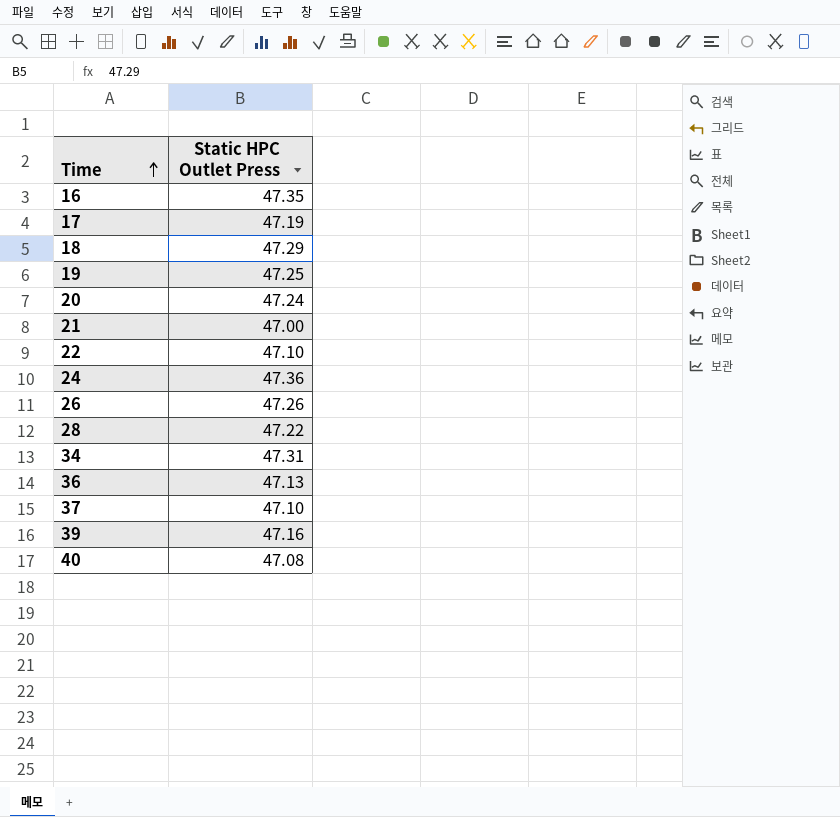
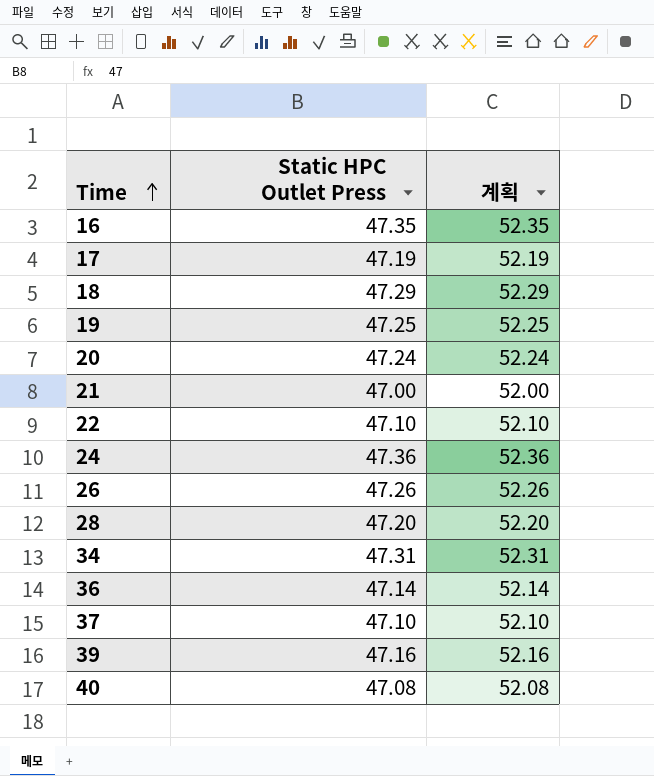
column 계획 | formula: none -> [Static HPC Outlet Press] + 5
28 | Static HPC Outlet Press: 47.22 -> 47.20
36 | Static HPC Outlet Press: 47.13 -> 47.14

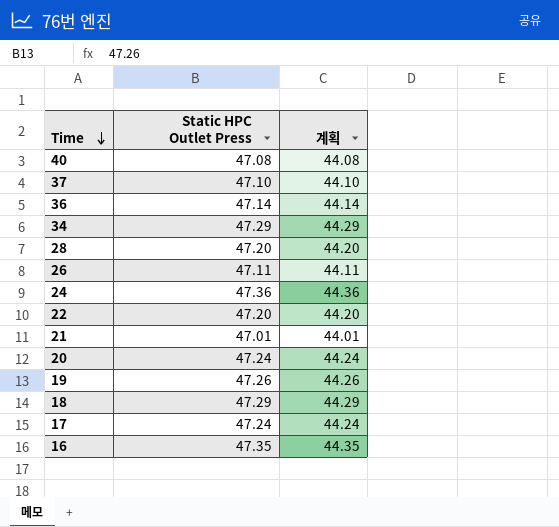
row order: Time ascending -> Time descending
column 계획 | formula: [Static HPC Outlet Press] + 5 -> [Static HPC Outlet Press] - 3
row 39: 47.16 | 52.16 -> none
34 | Static HPC Outlet Press: 47.31 -> 47.29
26 | Static HPC Outlet Press: 47.26 -> 47.11
22 | Static HPC Outlet Press: 47.10 -> 47.20
21 | Static HPC Outlet Press: 47.00 -> 47.01
19 | Static HPC Outlet Press: 47.25 -> 47.26
17 | Static HPC Outlet Press: 47.19 -> 47.24

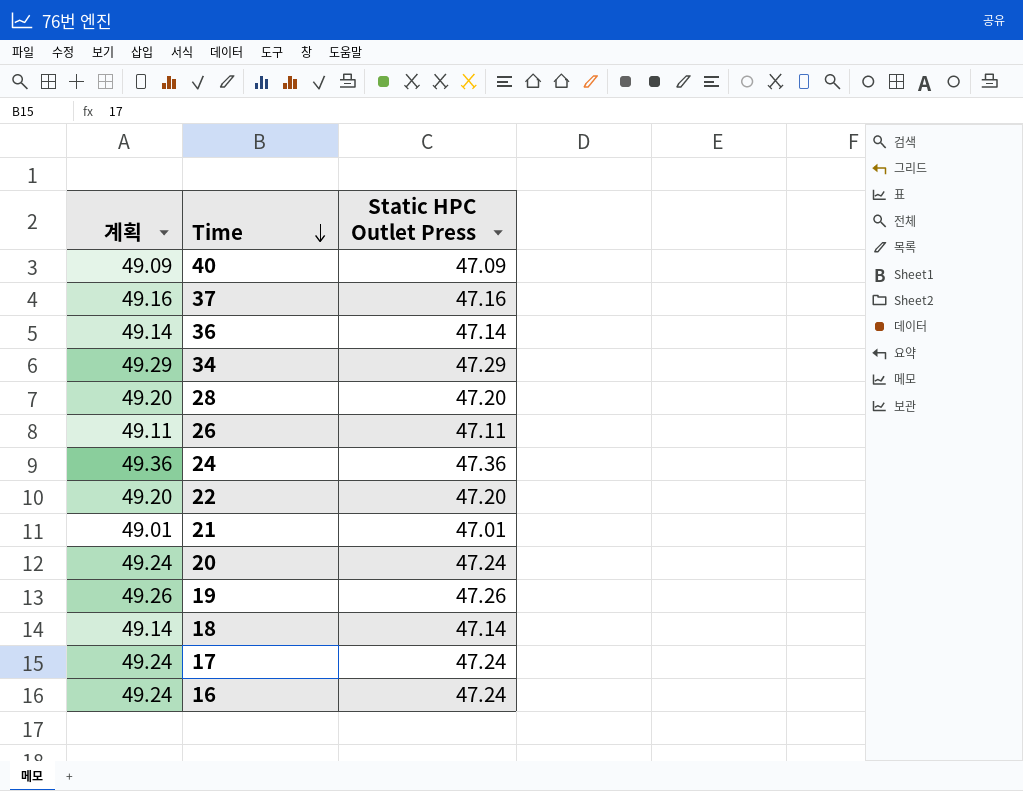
column 계획 | formula: [Static HPC Outlet Press] - 3 -> [Static HPC Outlet Press] + 2
column 계획 | position: 3 -> 1
40 | Static HPC Outlet Press: 47.08 -> 47.09
37 | Static HPC Outlet Press: 47.10 -> 47.16
18 | Static HPC Outlet Press: 47.29 -> 47.14
16 | Static HPC Outlet Press: 47.35 -> 47.24

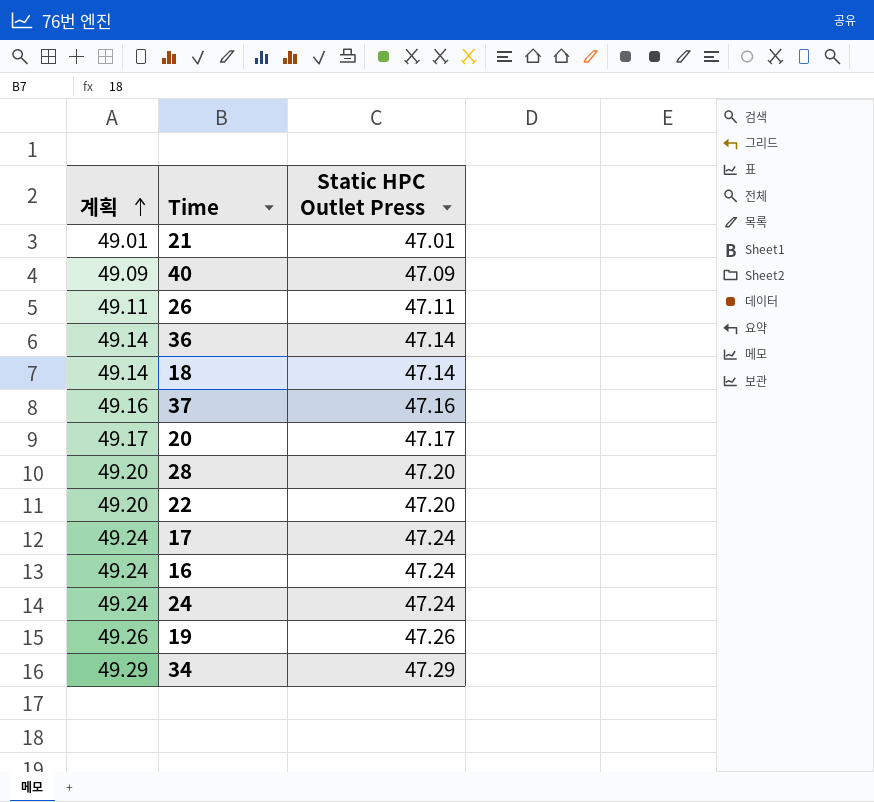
row order: Time descending -> 계획 ascending
20 | 계획: 49.24 -> 49.17
20 | Static HPC Outlet Press: 47.24 -> 47.17
24 | 계획: 49.36 -> 49.24
24 | Static HPC Outlet Press: 47.36 -> 47.24

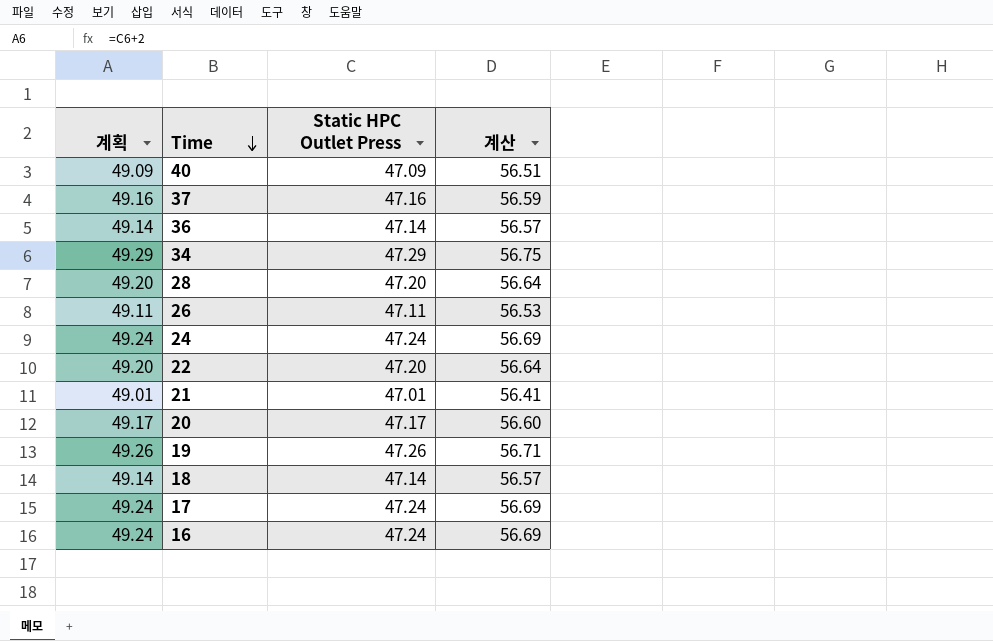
row order: 계획 ascending -> Time descending
column 계산 | formula: none -> [Static HPC Outlet Press] * 1.2

